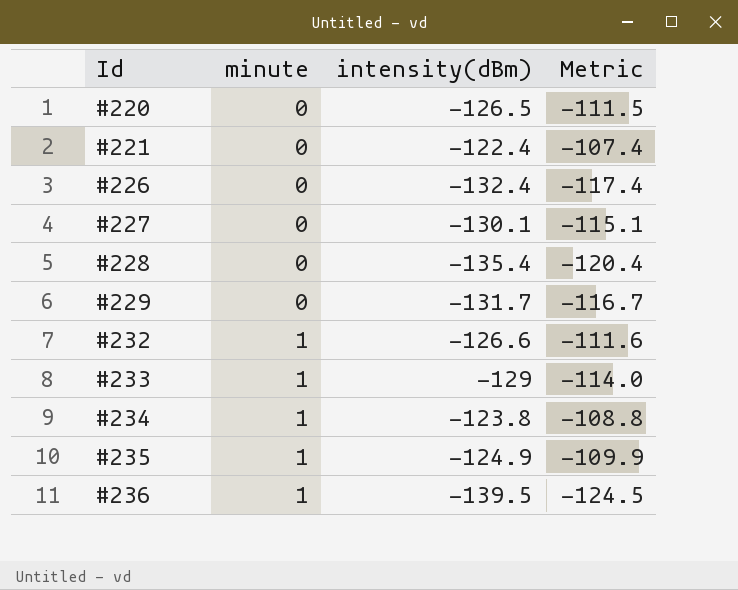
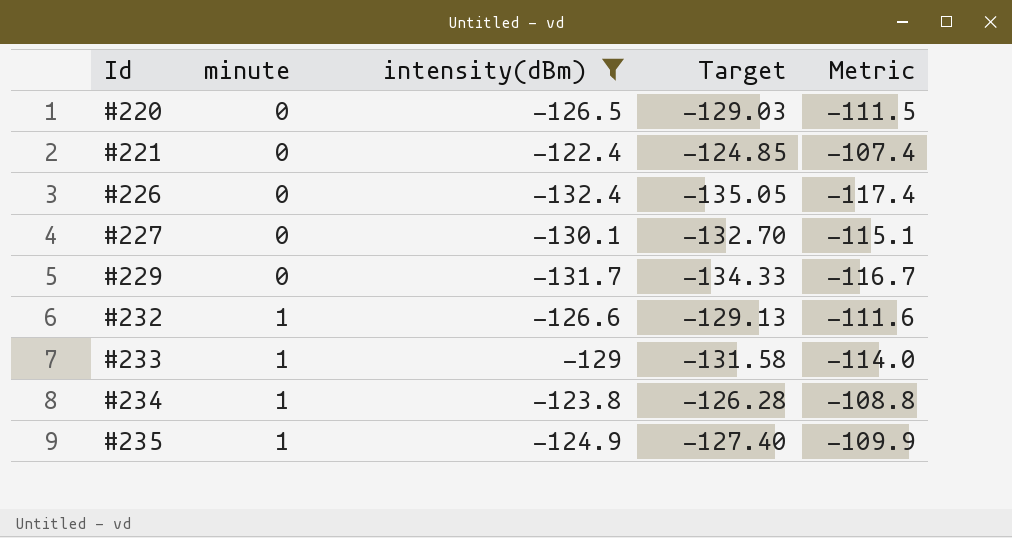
filter: none -> intensity(dBm) >= -132.4
column Target | formula: none -> [intensity(dBm)] * 1.02

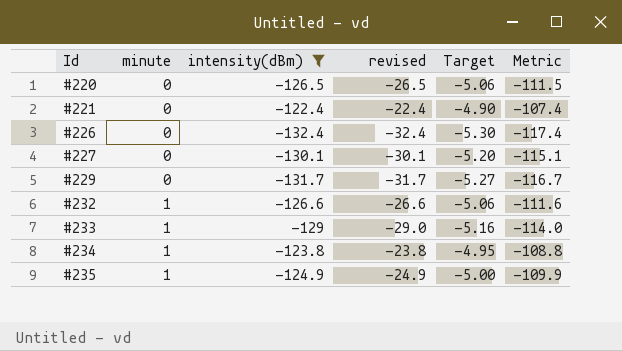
column revised | formula: none -> [intensity(dBm)] + 100
column Target | formula: [intensity(dBm)] * 1.02 -> [intensity(dBm)] * 0.04

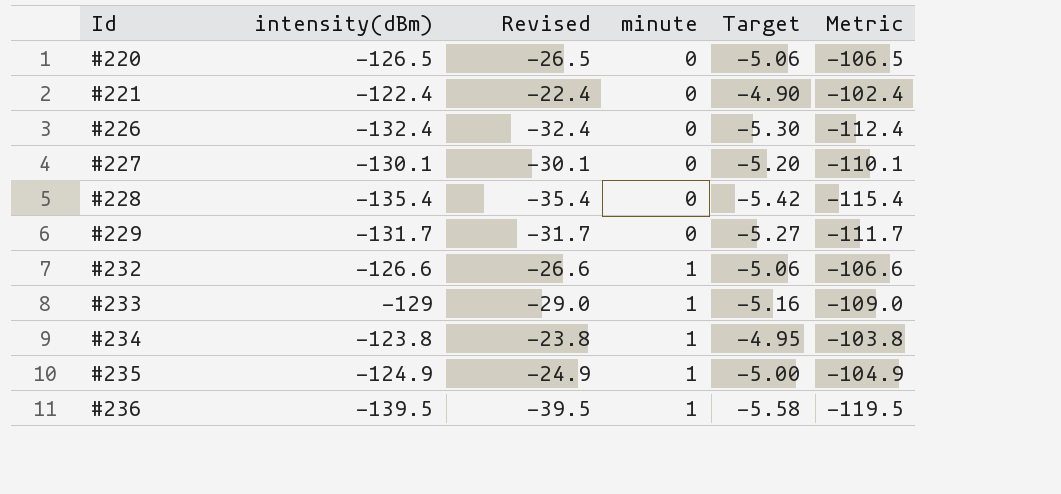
filter: intensity(dBm) >= -132.4 -> none
column name: revised -> Revised
column minute | position: 2 -> 4
column Metric | formula: [intensity(dBm)] + 15 -> [intensity(dBm)] + 20

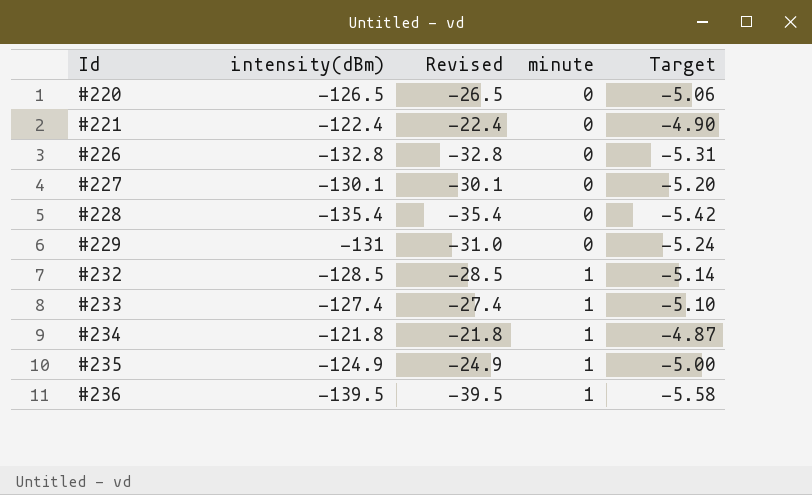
column Metric | formula: [intensity(dBm)] + 20 -> none
#226 | intensity(dBm): -132.4 -> -132.8
#226 | Revised: -32.4 -> -32.8
#226 | Target: -5.30 -> -5.31
#229 | intensity(dBm): -131.7 -> -131
#229 | Revised: -31.7 -> -31.0
#229 | Target: -5.27 -> -5.24
#232 | intensity(dBm): -126.6 -> -128.5
#232 | Revised: -26.6 -> -28.5
#232 | Target: -5.06 -> -5.14
#233 | intensity(dBm): -129 -> -127.4
#233 | Revised: -29.0 -> -27.4
#233 | Target: -5.16 -> -5.10
#234 | intensity(dBm): -123.8 -> -121.8
#234 | Revised: -23.8 -> -21.8
#234 | Target: -4.95 -> -4.87

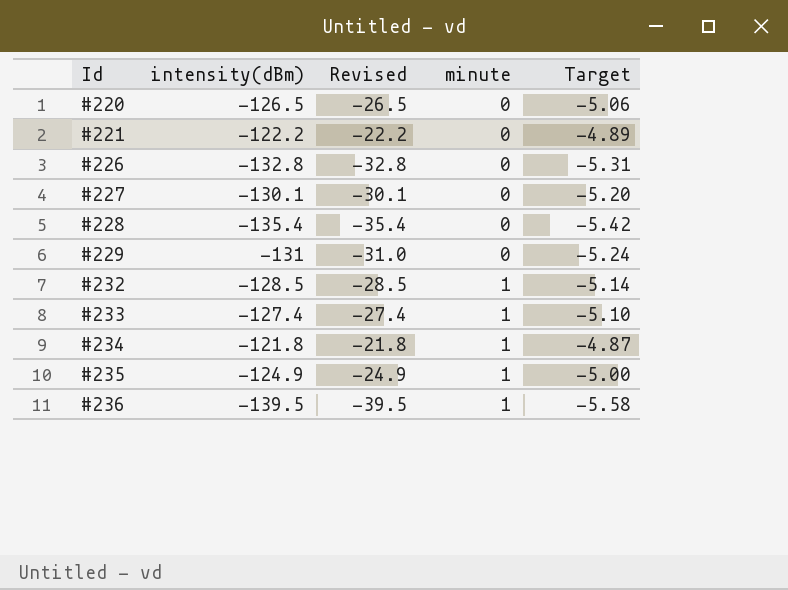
#221 | intensity(dBm): -122.4 -> -122.2
#221 | Revised: -22.4 -> -22.2
#221 | Target: -4.90 -> -4.89

